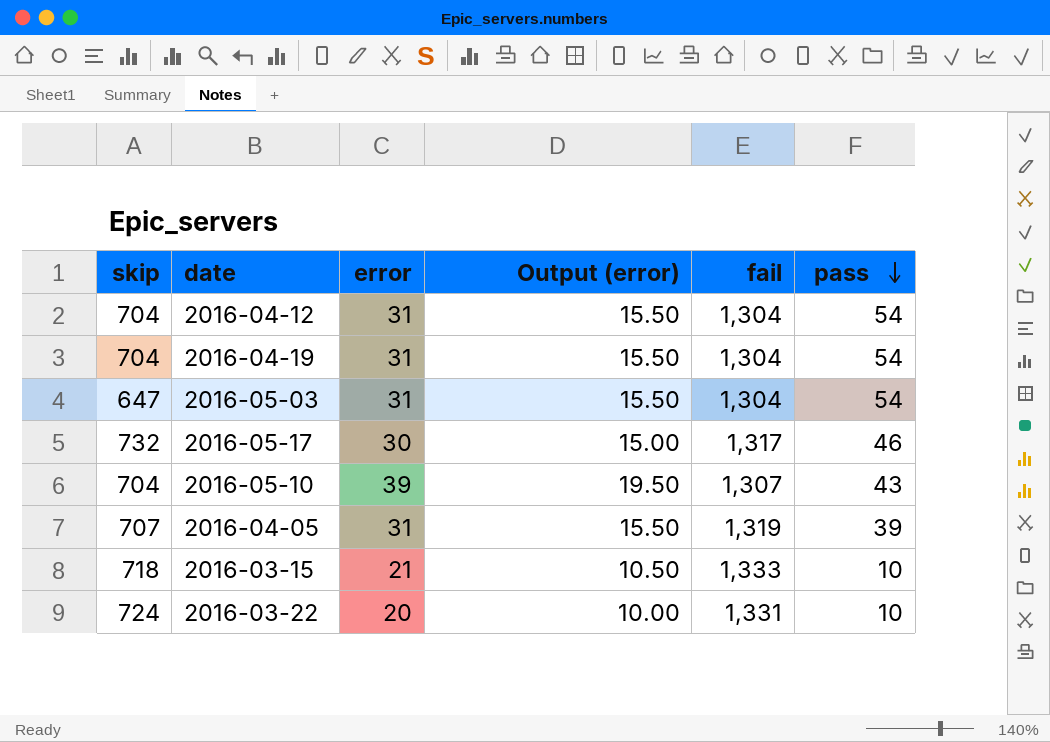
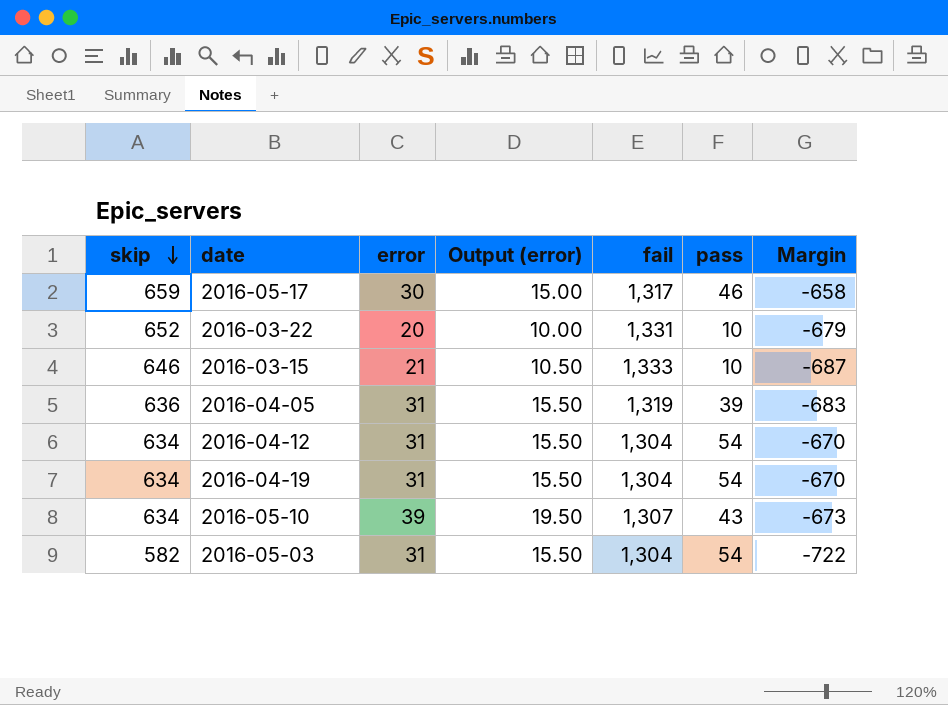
row order: pass descending -> skip descending
column Margin | formula: none -> [skip] - [fail]
2016-05-17 | skip: 732 -> 659
2016-03-22 | skip: 724 -> 652
2016-03-15 | skip: 718 -> 646
2016-04-05 | skip: 707 -> 636
2016-04-12 | skip: 704 -> 634
2016-04-19 | skip: 704 -> 634
2016-05-10 | skip: 704 -> 634
2016-05-03 | skip: 647 -> 582

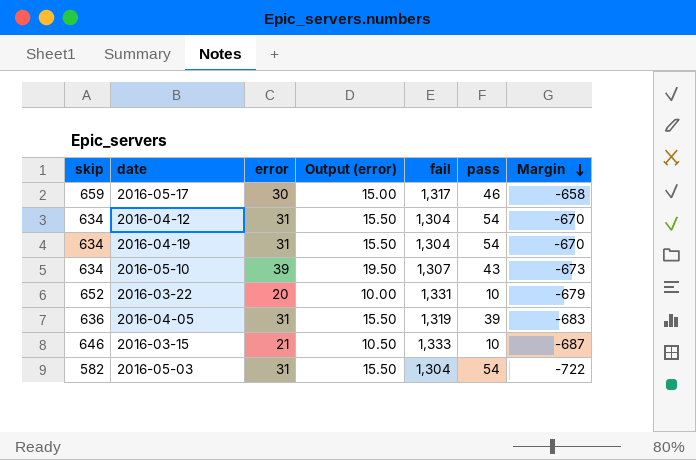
row order: skip descending -> Margin descending

